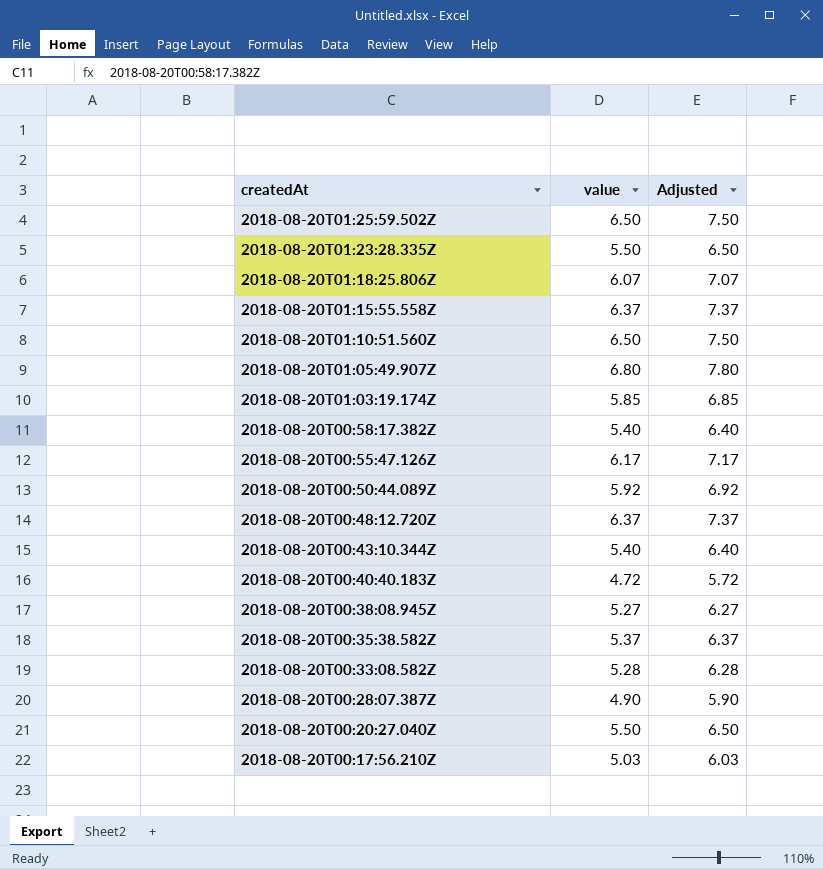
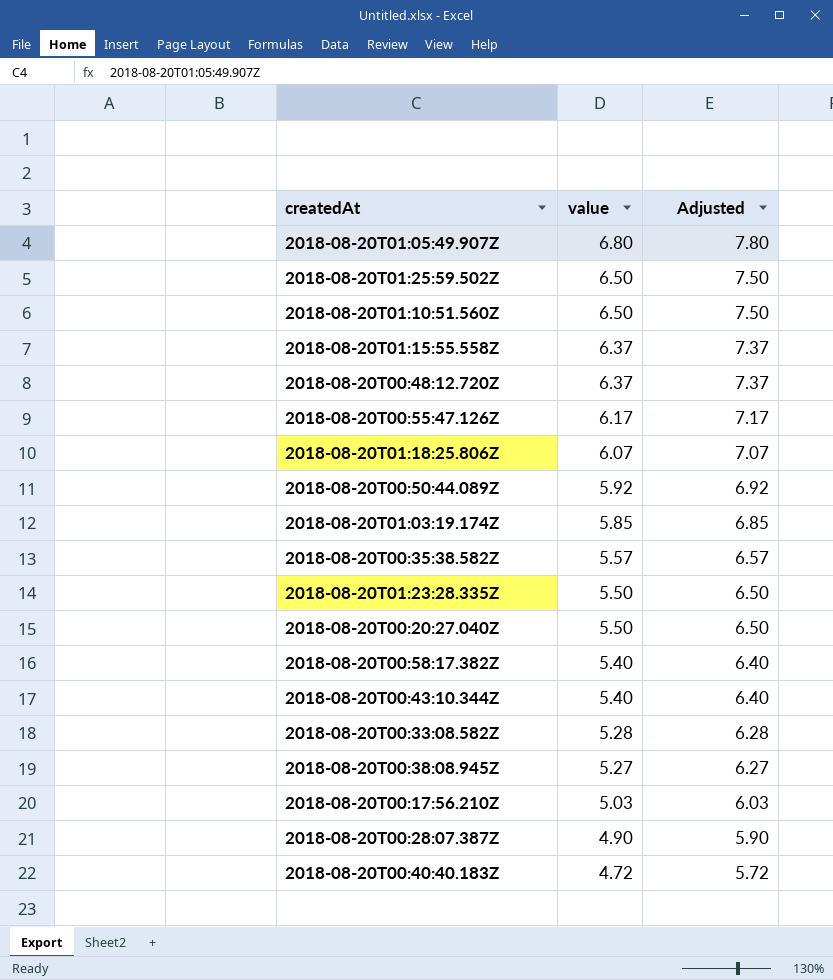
row order: createdAt descending -> value descending
2018-08-20T00:35:38.582Z | value: 5.37 -> 5.57
2018-08-20T00:35:38.582Z | Adjusted: 6.37 -> 6.57

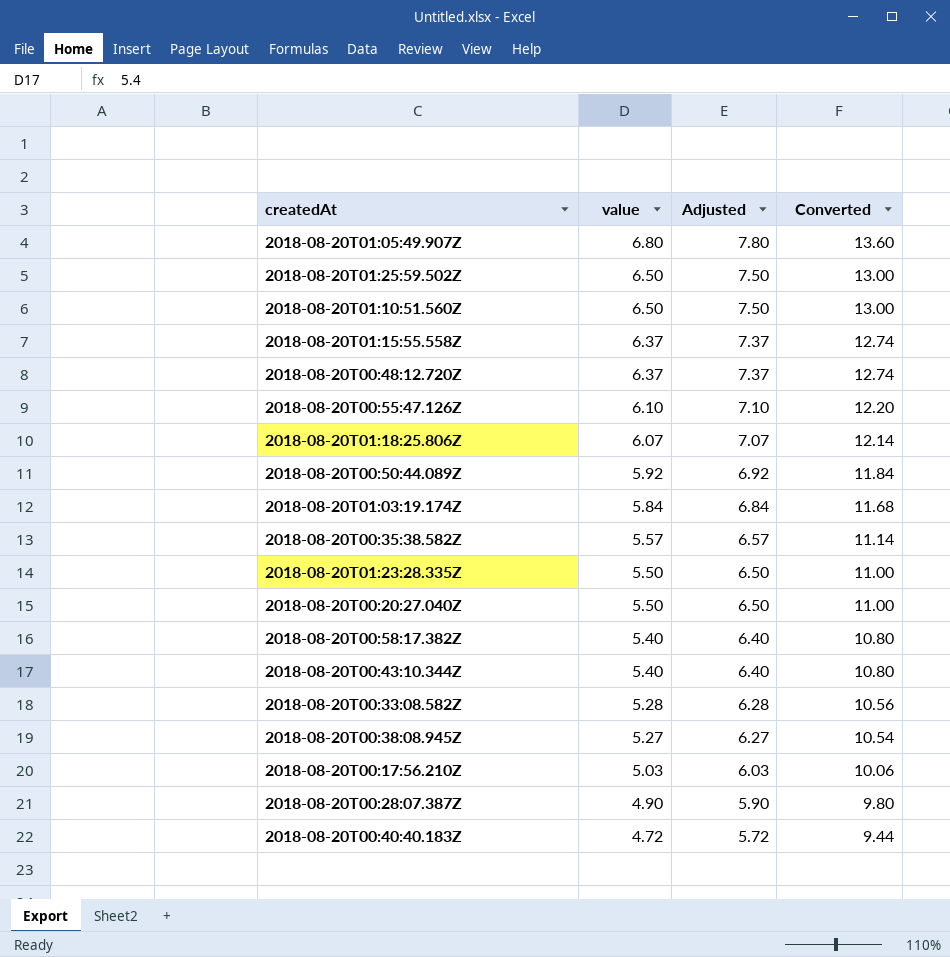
column Converted | formula: none -> [value] * 2
2018-08-20T00:55:47.126Z | value: 6.17 -> 6.10
2018-08-20T00:55:47.126Z | Adjusted: 7.17 -> 7.10
2018-08-20T01:03:19.174Z | value: 5.85 -> 5.84
2018-08-20T01:03:19.174Z | Adjusted: 6.85 -> 6.84

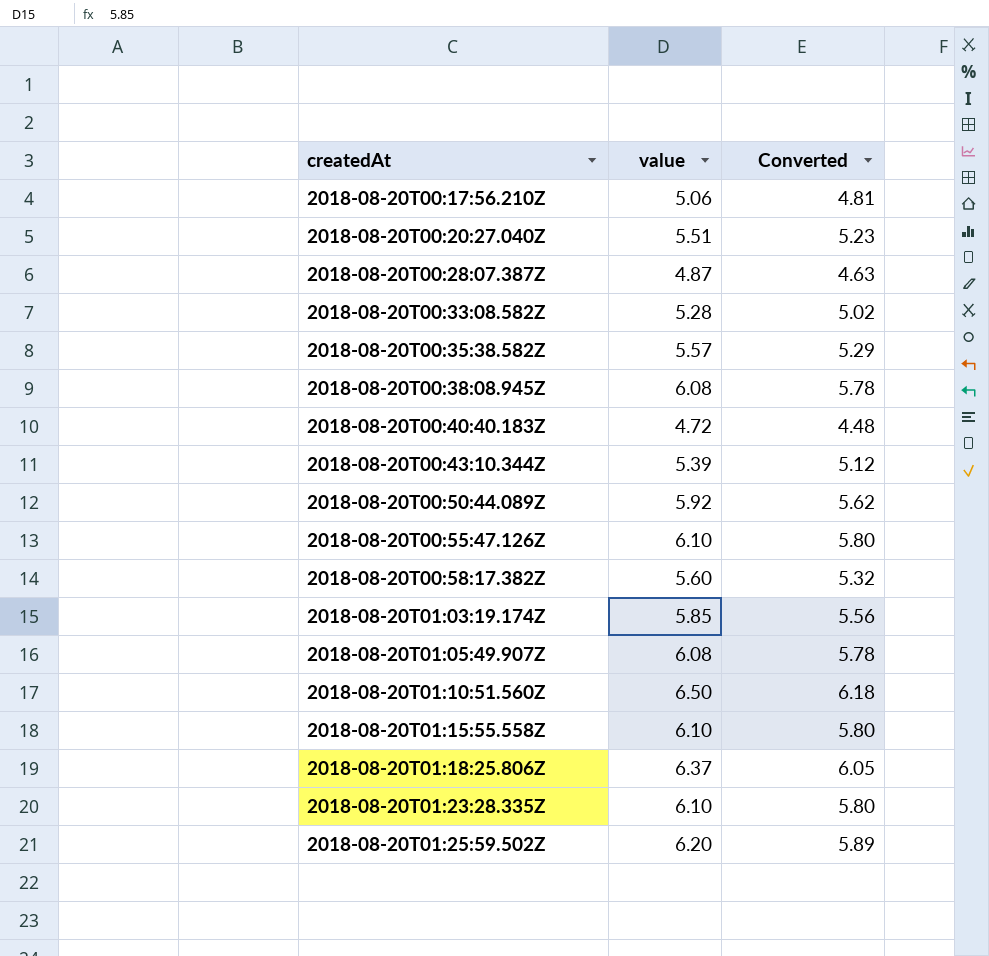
row order: value descending -> createdAt ascending
column Adjusted | formula: [value] + 1 -> none
column Converted | formula: [value] * 2 -> [value] * 0.95
row 2018-08-20T00:48:12.720Z: 6.37 | 7.37 | 12.74 -> none
2018-08-20T00:17:56.210Z | value: 5.03 -> 5.06
2018-08-20T00:20:27.040Z | value: 5.50 -> 5.51
2018-08-20T00:28:07.387Z | value: 4.90 -> 4.87
2018-08-20T00:38:08.945Z | value: 5.27 -> 6.08
2018-08-20T00:43:10.344Z | value: 5.40 -> 5.39
2018-08-20T00:58:17.382Z | value: 5.40 -> 5.60
2018-08-20T01:03:19.174Z | value: 5.84 -> 5.85
2018-08-20T01:05:49.907Z | value: 6.80 -> 6.08
2018-08-20T01:15:55.558Z | value: 6.37 -> 6.10
2018-08-20T01:18:25.806Z | value: 6.07 -> 6.37
2018-08-20T01:23:28.335Z | value: 5.50 -> 6.10
2018-08-20T01:25:59.502Z | value: 6.50 -> 6.20

